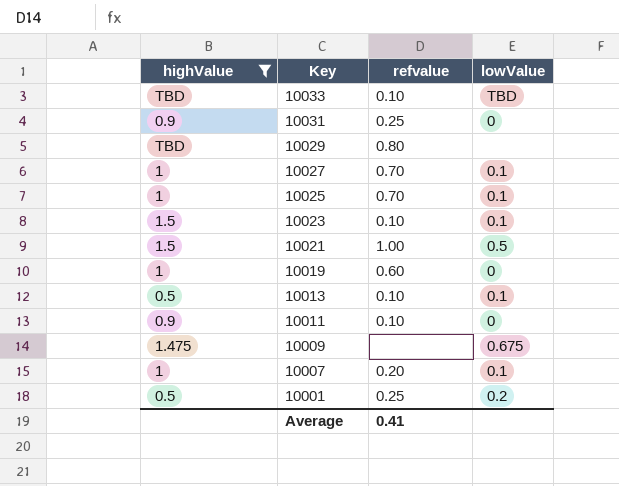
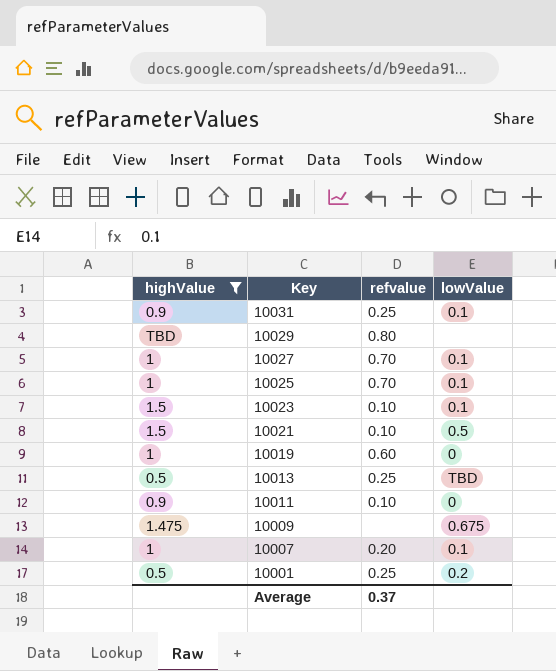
row 10033: TBD | 0.10 | TBD -> none
10031 | lowValue: 0 -> 0.1
10021 | refvalue: 1.00 -> 0.10
10013 | refvalue: 0.10 -> 0.25
10013 | lowValue: 0.1 -> TBD
Average | refvalue: 0.41 -> 0.37

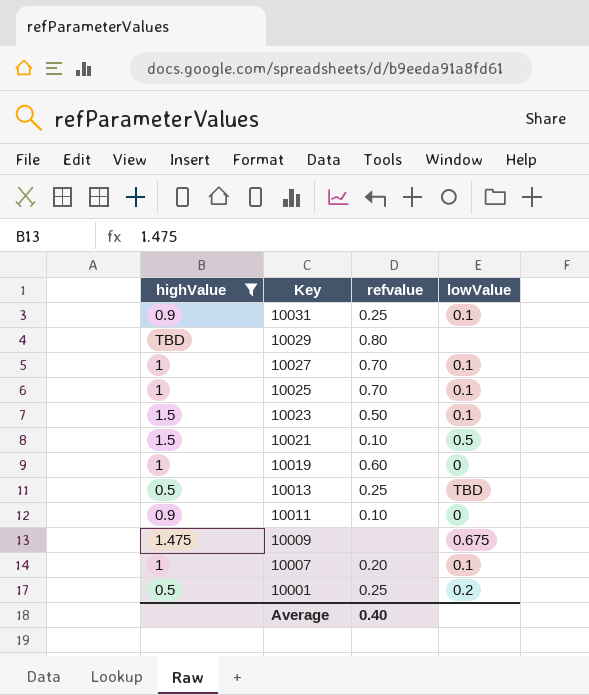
10023 | refvalue: 0.10 -> 0.50
Average | refvalue: 0.37 -> 0.40

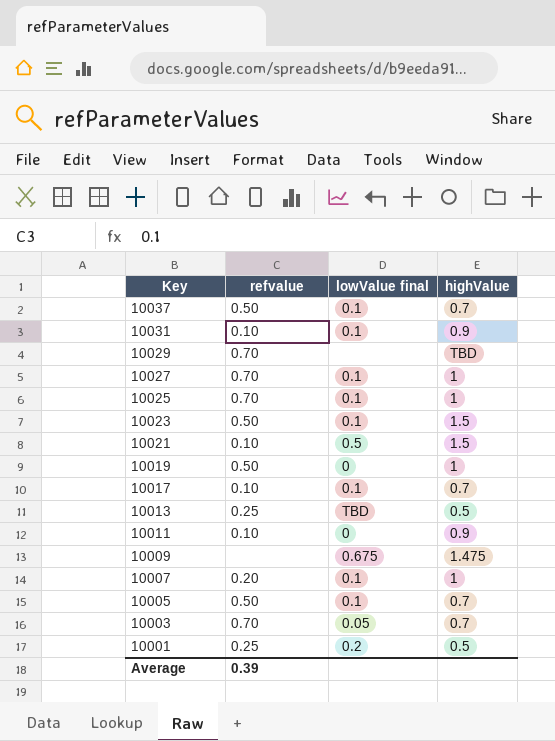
filter: highValue != 0.7 -> none
column name: lowValue -> lowValue final
column highValue | position: 1 -> 4
10031 | refvalue: 0.25 -> 0.10
10029 | refvalue: 0.80 -> 0.70
10019 | refvalue: 0.60 -> 0.50
Average | refvalue: 0.40 -> 0.39

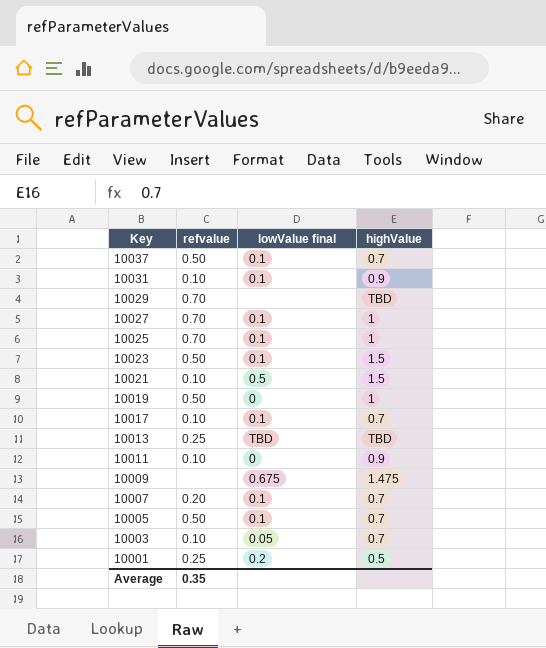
10013 | highValue: 0.5 -> TBD
10007 | highValue: 1 -> 0.7
10003 | refvalue: 0.70 -> 0.10
Average | refvalue: 0.39 -> 0.35

